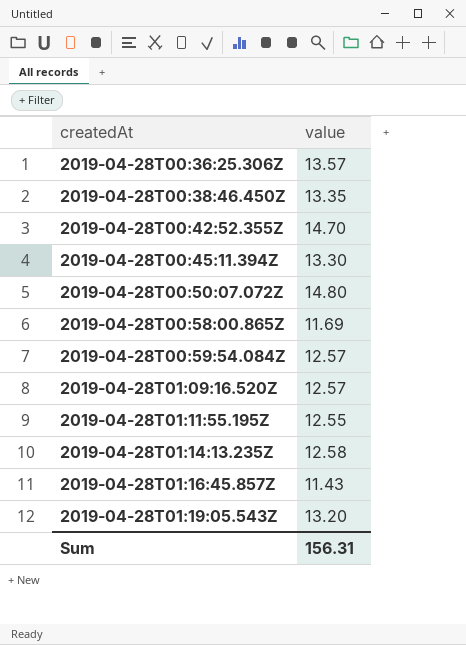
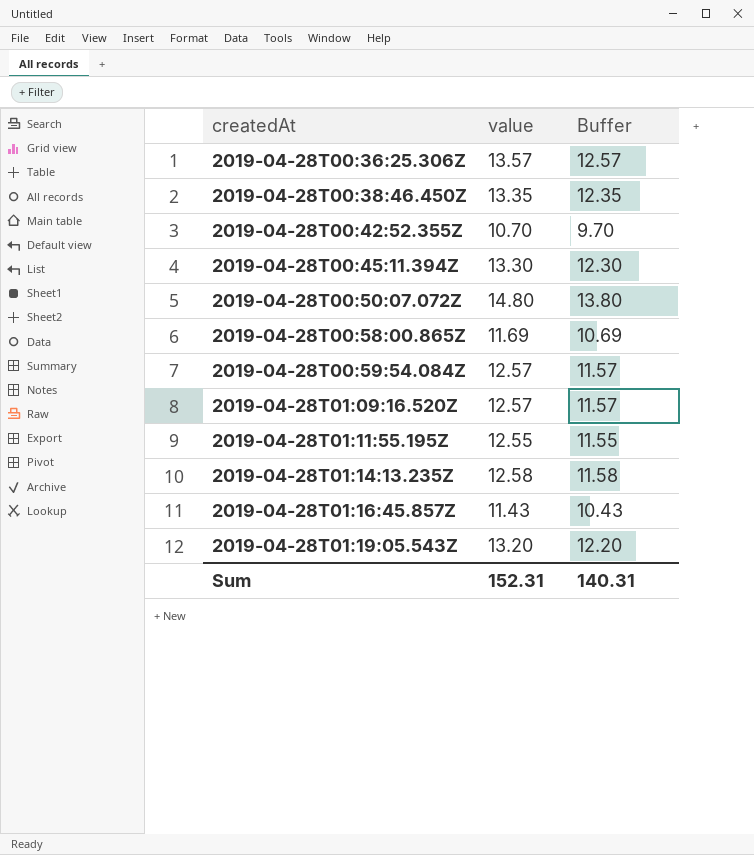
column Buffer | formula: none -> [value] - 1
2019-04-28T00:42:52.355Z | value: 14.70 -> 10.70
Sum | value: 156.31 -> 152.31

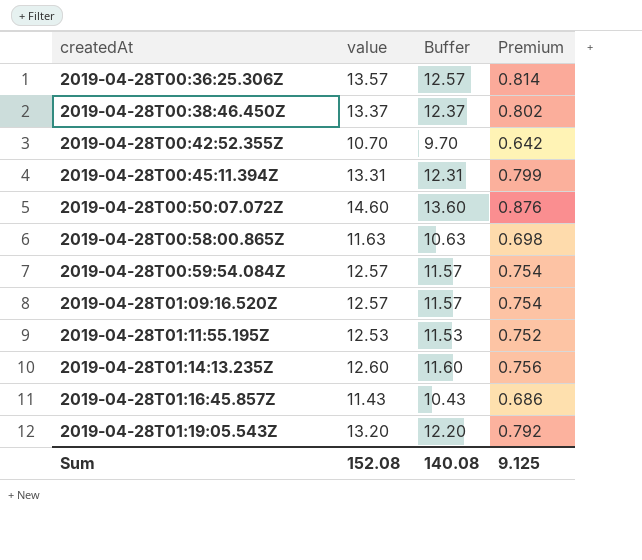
column Premium | formula: none -> [value] * 0.06
2019-04-28T00:38:46.450Z | value: 13.35 -> 13.37
2019-04-28T00:38:46.450Z | Buffer: 12.35 -> 12.37
2019-04-28T00:45:11.394Z | value: 13.30 -> 13.31
2019-04-28T00:45:11.394Z | Buffer: 12.30 -> 12.31
2019-04-28T00:50:07.072Z | value: 14.80 -> 14.60
2019-04-28T00:50:07.072Z | Buffer: 13.80 -> 13.60
2019-04-28T00:58:00.865Z | value: 11.69 -> 11.63
2019-04-28T00:58:00.865Z | Buffer: 10.69 -> 10.63
2019-04-28T01:11:55.195Z | value: 12.55 -> 12.53
2019-04-28T01:11:55.195Z | Buffer: 11.55 -> 11.53
2019-04-28T01:14:13.235Z | value: 12.58 -> 12.60
2019-04-28T01:14:13.235Z | Buffer: 11.58 -> 11.60
Sum | value: 152.31 -> 152.08
Sum | Buffer: 140.31 -> 140.08

